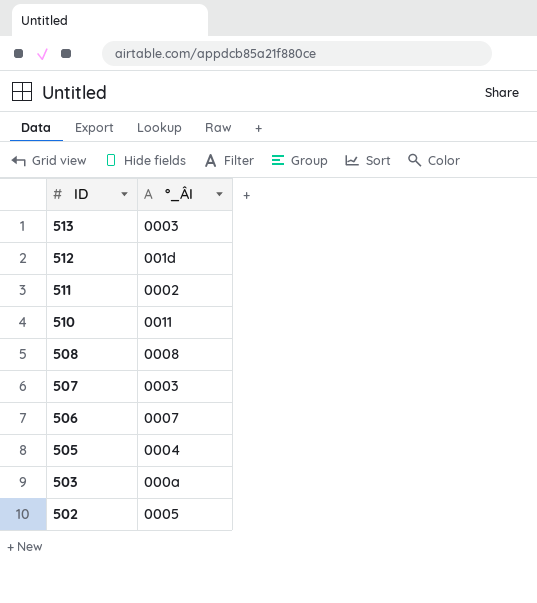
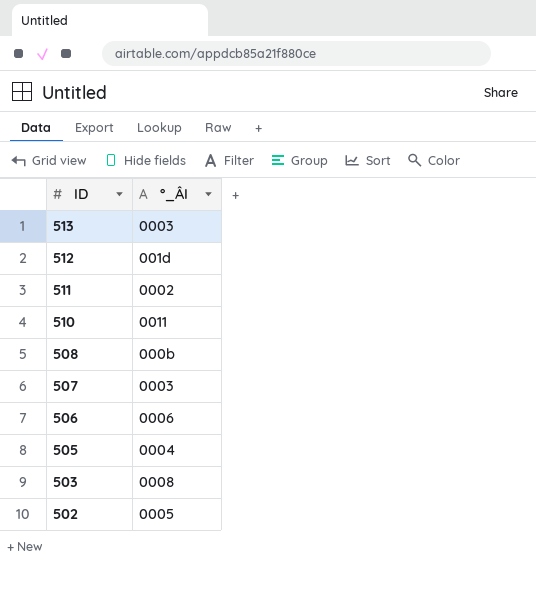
508 | °_ÂI: 0008 -> 000b
506 | °_ÂI: 0007 -> 0006
503 | °_ÂI: 000a -> 0008

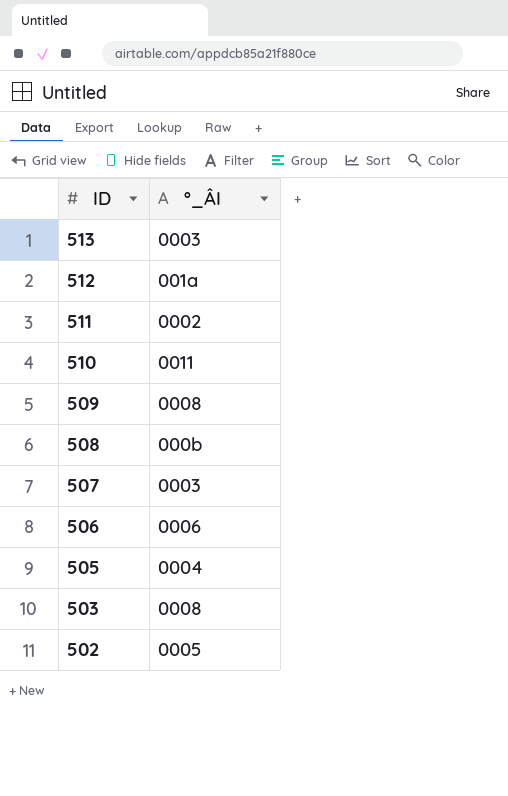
512 | °_ÂI: 001d -> 001a
row 509: none -> 0008

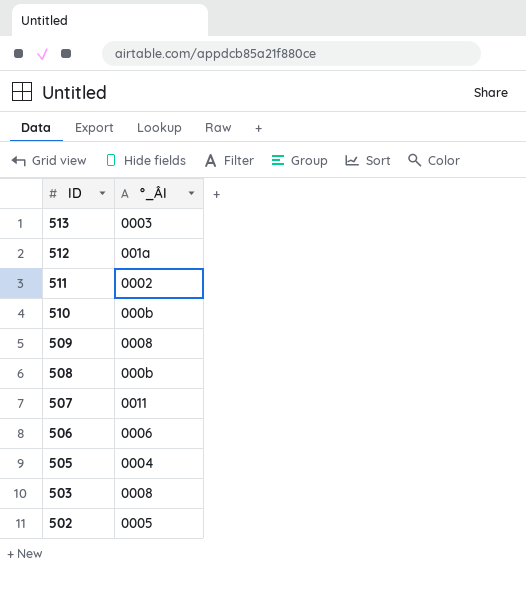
510 | °_ÂI: 0011 -> 000b
507 | °_ÂI: 0003 -> 0011

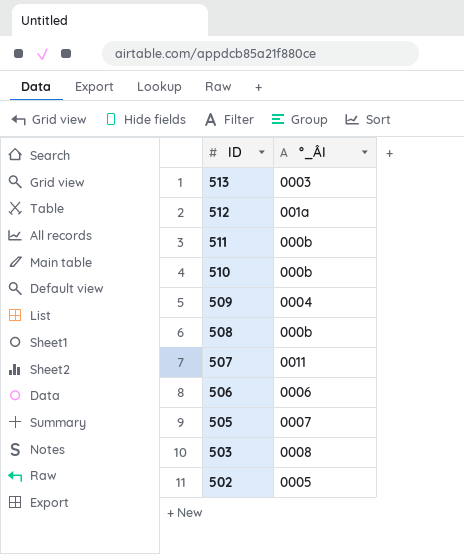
511 | °_ÂI: 0002 -> 000b
509 | °_ÂI: 0008 -> 0004
505 | °_ÂI: 0004 -> 0007

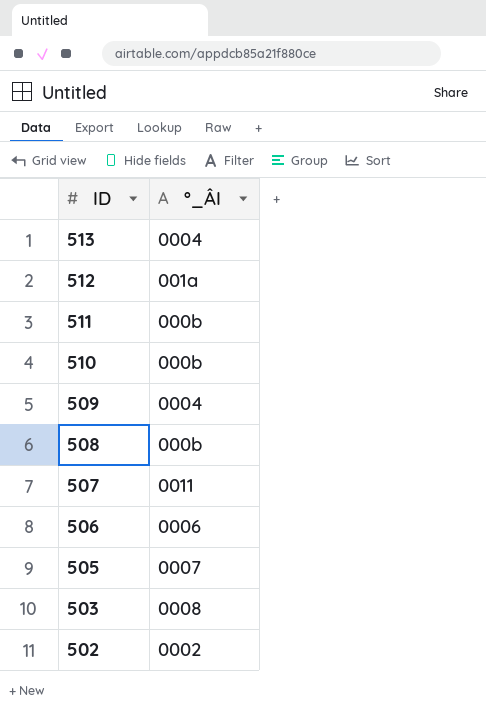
513 | °_ÂI: 0003 -> 0004
502 | °_ÂI: 0005 -> 0002

